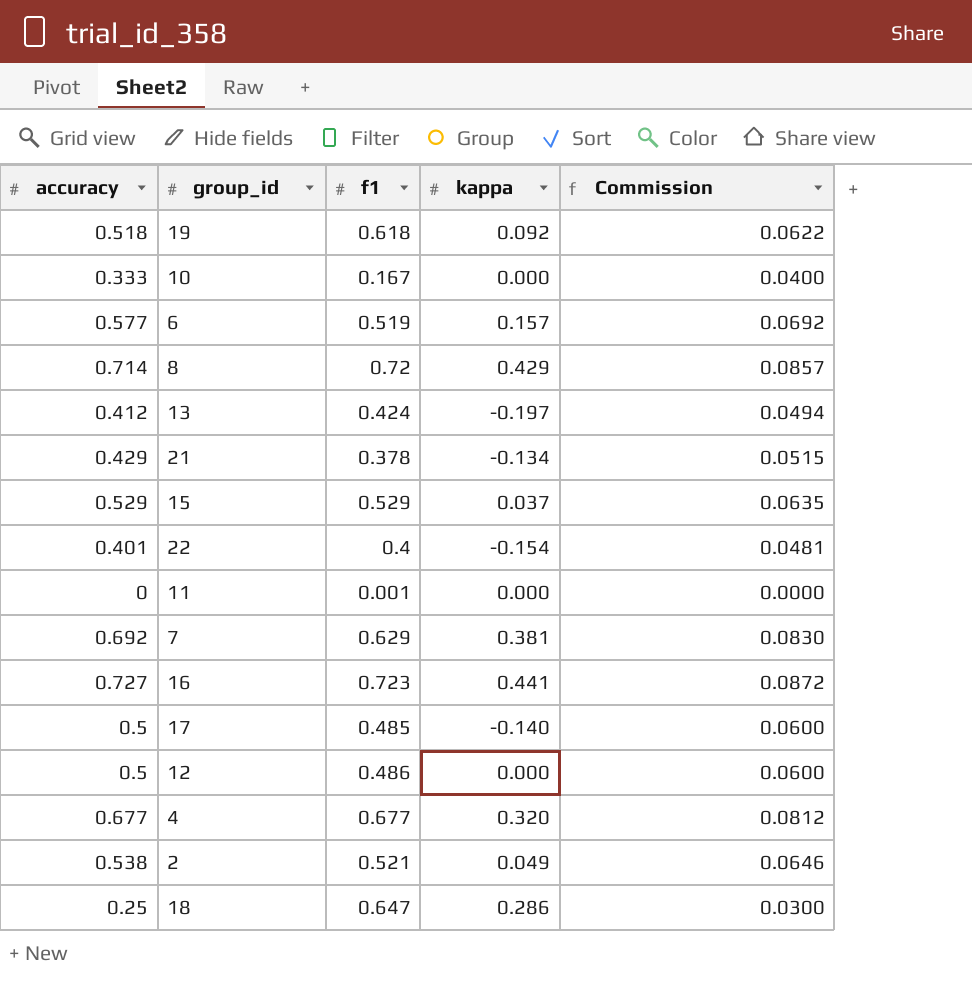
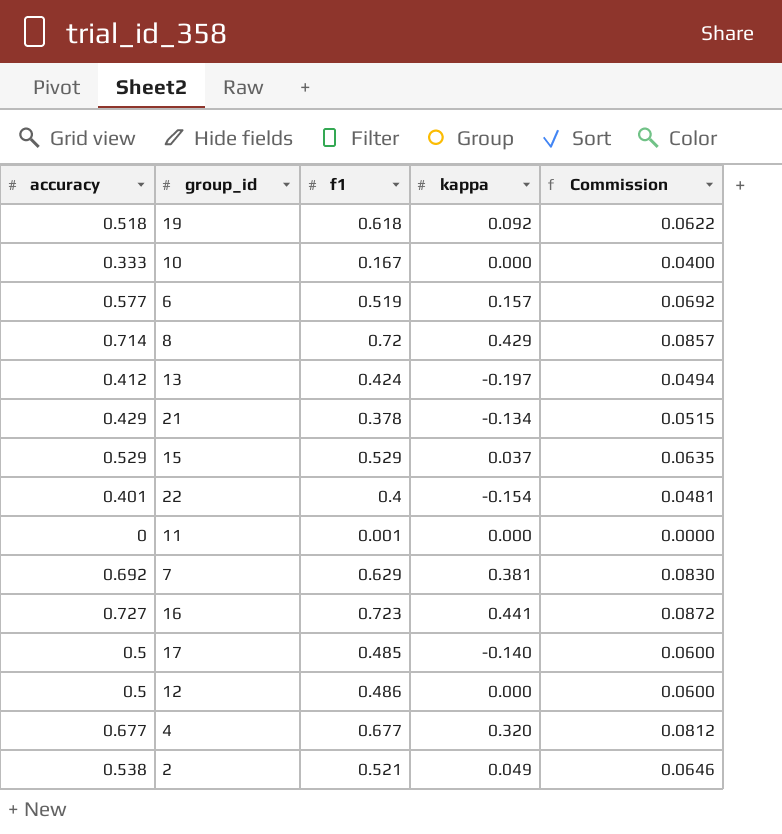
row 18: 0.25 | 0.647 | 0.286 | 0.0300 -> none

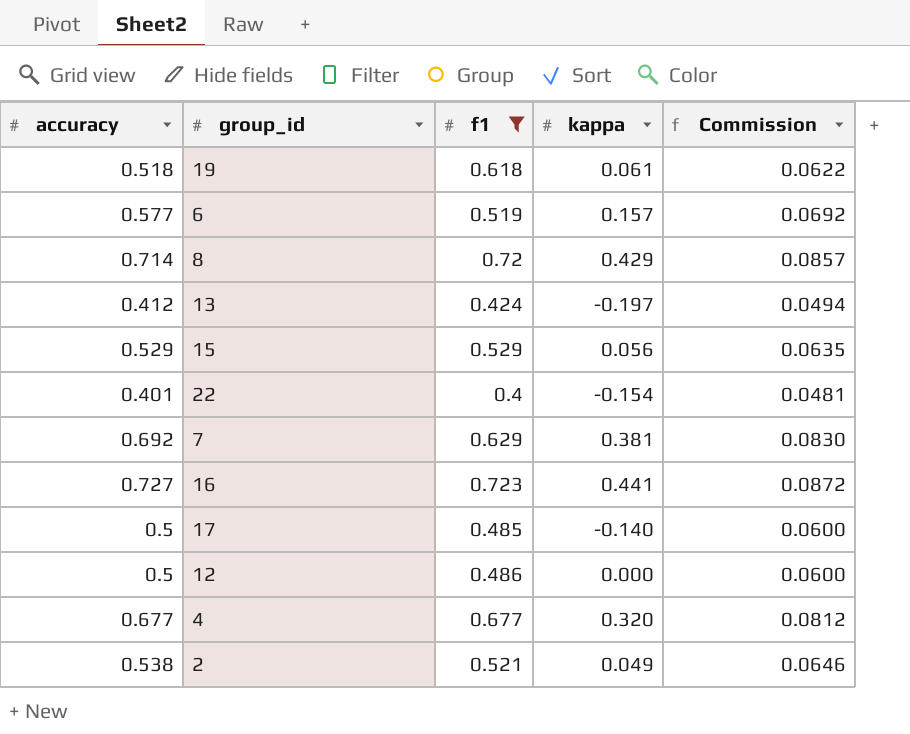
filter: none -> f1 >= 0.4
19 | kappa: 0.092 -> 0.061
15 | kappa: 0.037 -> 0.056

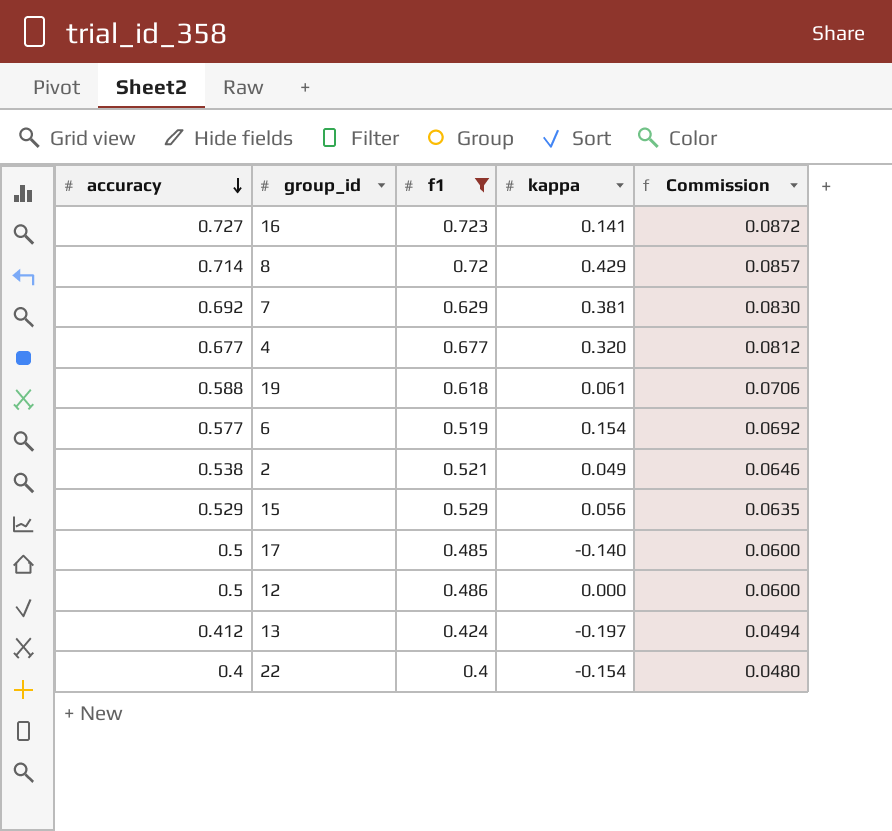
row order: none -> accuracy descending
16 | kappa: 0.441 -> 0.141
19 | accuracy: 0.518 -> 0.588
19 | Commission: 0.0622 -> 0.0706
6 | kappa: 0.157 -> 0.154
22 | accuracy: 0.401 -> 0.4
22 | Commission: 0.0481 -> 0.0480

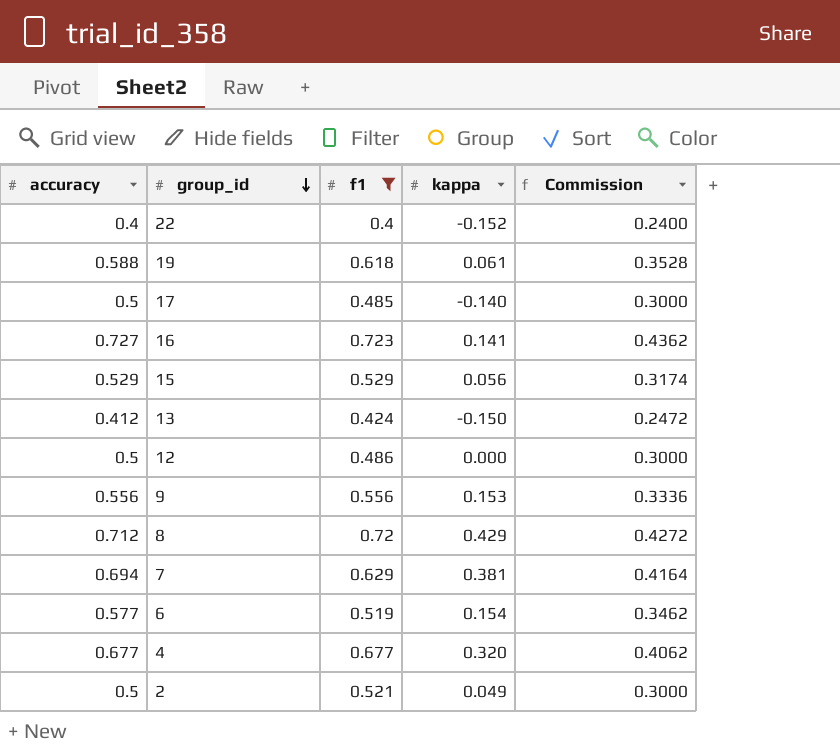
row order: accuracy descending -> group_id descending
column Commission | formula: [accuracy] * 0.12 -> [accuracy] * 0.6
22 | kappa: -0.154 -> -0.152
13 | kappa: -0.197 -> -0.150
row 9: none -> 0.556 | 0.556 | 0.153 | 0.3336
8 | accuracy: 0.714 -> 0.712
7 | accuracy: 0.692 -> 0.694
2 | accuracy: 0.538 -> 0.5

